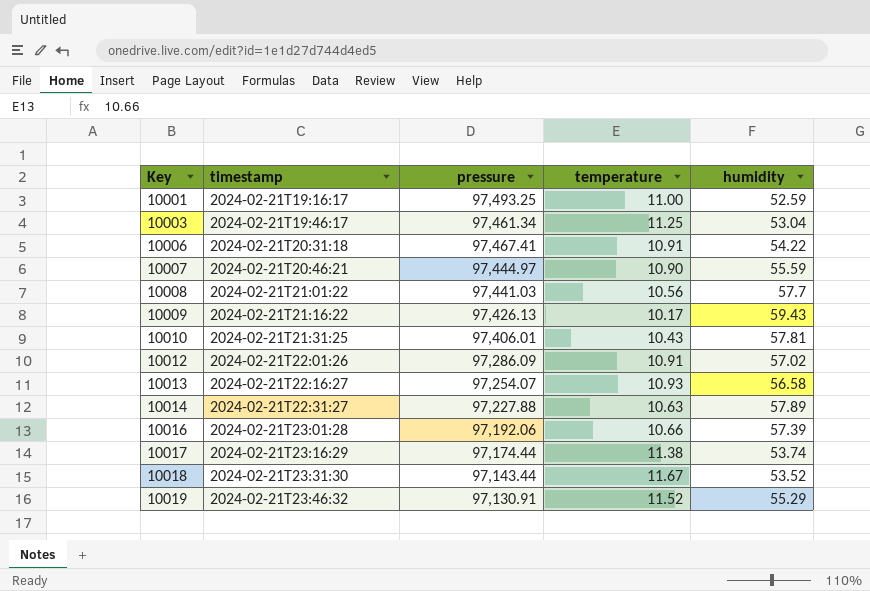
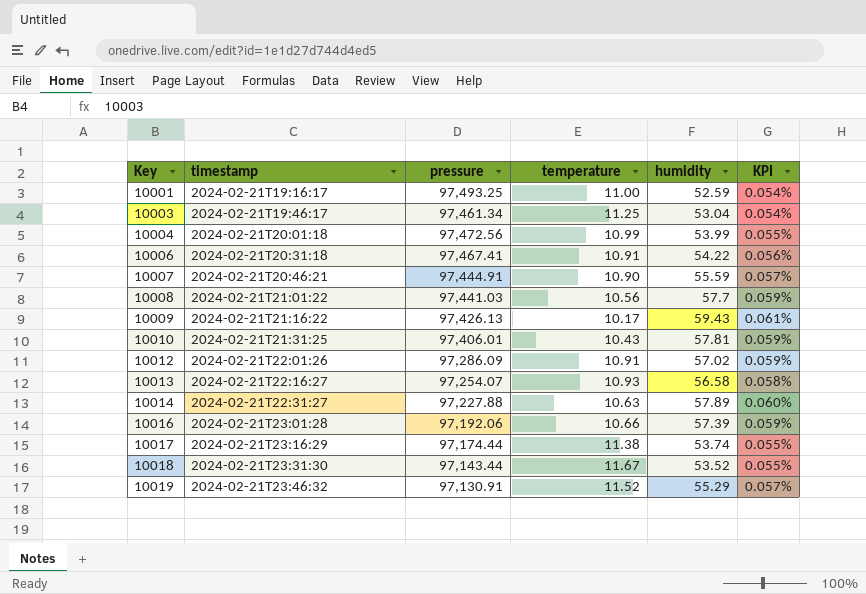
column KPI | formula: none -> [humidity] / [pressure]
row 10004: none -> 2024-02-21T20:01:18 | 97,472.56 | 10.99 | 53.99 | 0.055%
10007 | pressure: 97,444.97 -> 97,444.91

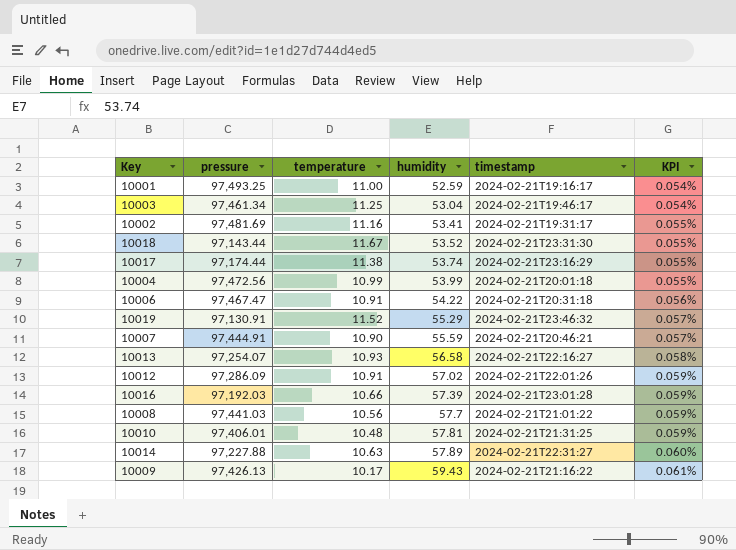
row order: Key ascending -> humidity ascending
column timestamp | position: 2 -> 5
row 10002: none -> 97,481.69 | 11.16 | 53.41 | 2024-02-21T19:31:17 | 0.055%
10006 | pressure: 97,467.41 -> 97,467.47
10016 | pressure: 97,192.06 -> 97,192.03
10010 | temperature: 10.43 -> 10.48

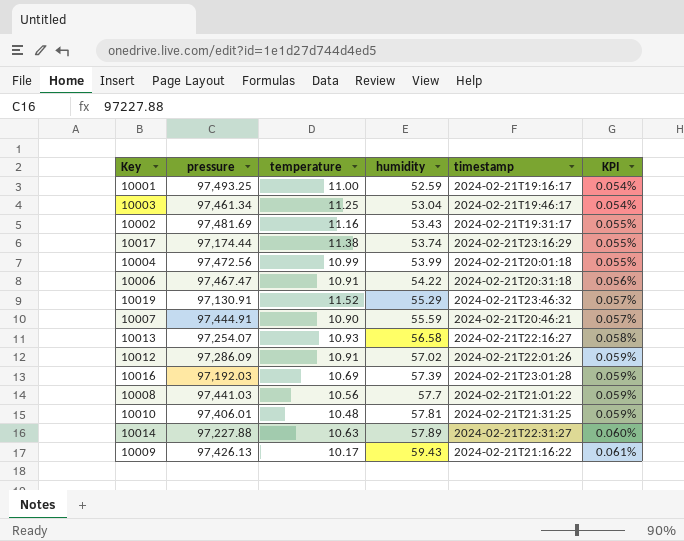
row 10018: 97,143.44 | 11.67 | 53.52 | 2024-02-21T23:31:30 | 0.055% -> none
10002 | humidity: 53.41 -> 53.43
10016 | temperature: 10.66 -> 10.69

